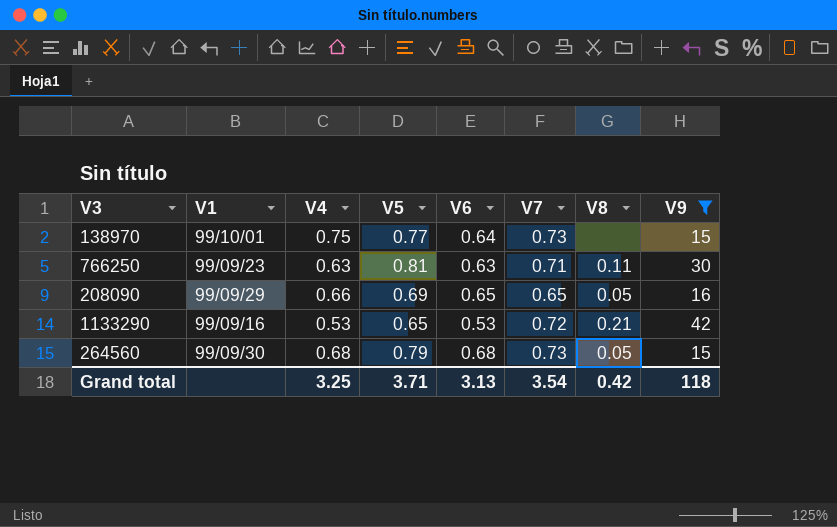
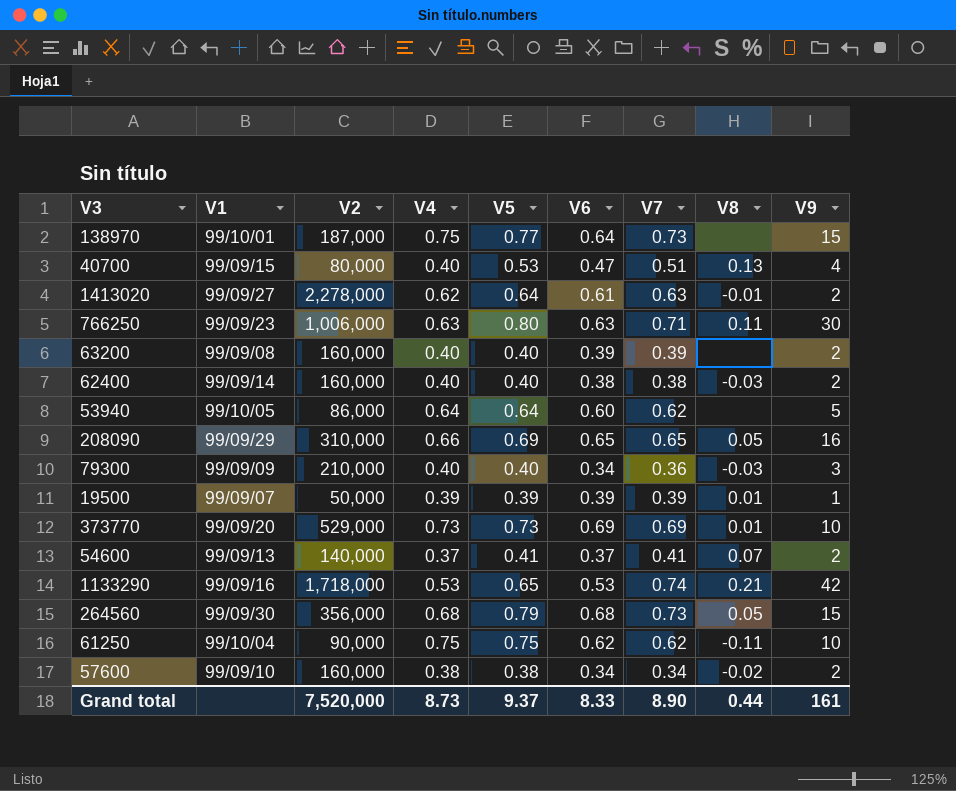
filter: V9 >= 15 -> none
column V2 | position: none -> 3
766250 | V5: 0.81 -> 0.80
1133290 | V7: 0.72 -> 0.74
Grand total | V4: 3.25 -> 8.73
Grand total | V5: 3.71 -> 9.37
Grand total | V6: 3.13 -> 8.33
Grand total | V7: 3.54 -> 8.90
Grand total | V8: 0.42 -> 0.44
Grand total | V9: 118 -> 161

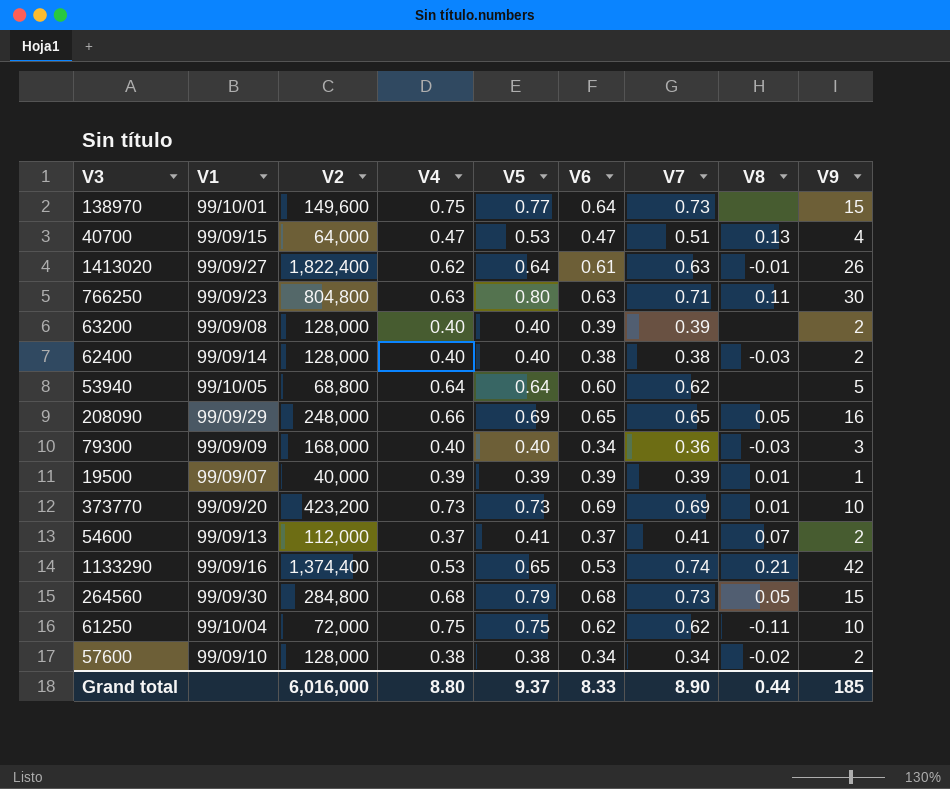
138970 | V2: 187,000 -> 149,600
40700 | V2: 80,000 -> 64,000
40700 | V4: 0.40 -> 0.47
1413020 | V2: 2,278,000 -> 1,822,400
1413020 | V9: 2 -> 26
766250 | V2: 1,006,000 -> 804,800
63200 | V2: 160,000 -> 128,000
62400 | V2: 160,000 -> 128,000
53940 | V2: 86,000 -> 68,800
208090 | V2: 310,000 -> 248,000
79300 | V2: 210,000 -> 168,000
19500 | V2: 50,000 -> 40,000
373770 | V2: 529,000 -> 423,200
54600 | V2: 140,000 -> 112,000
1133290 | V2: 1,718,000 -> 1,374,400
264560 | V2: 356,000 -> 284,800
61250 | V2: 90,000 -> 72,000
57600 | V2: 160,000 -> 128,000
Grand total | V2: 7,520,000 -> 6,016,000
Grand total | V4: 8.73 -> 8.80
Grand total | V9: 161 -> 185

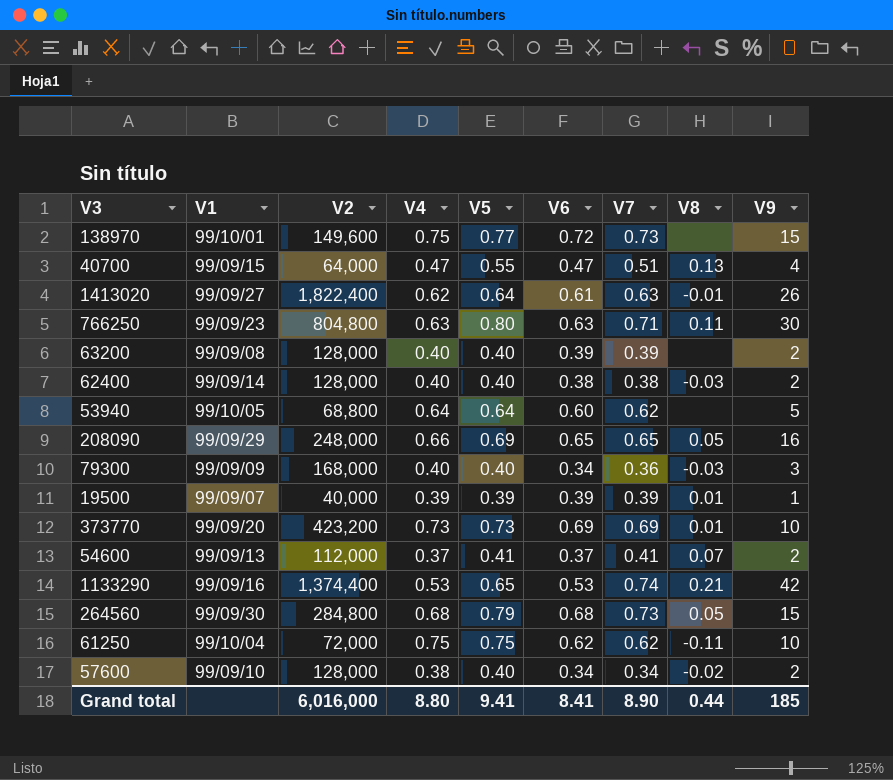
138970 | V6: 0.64 -> 0.72
40700 | V5: 0.53 -> 0.55
57600 | V5: 0.38 -> 0.40
Grand total | V5: 9.37 -> 9.41
Grand total | V6: 8.33 -> 8.41

